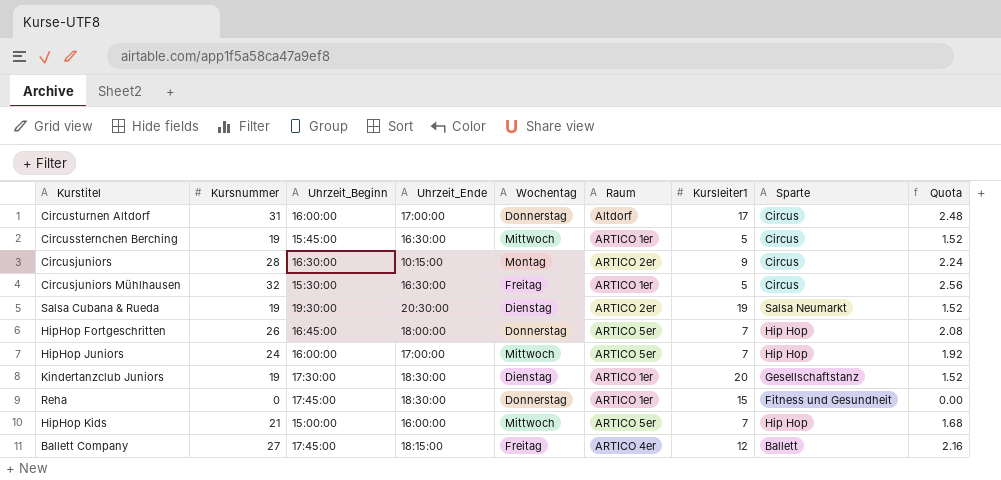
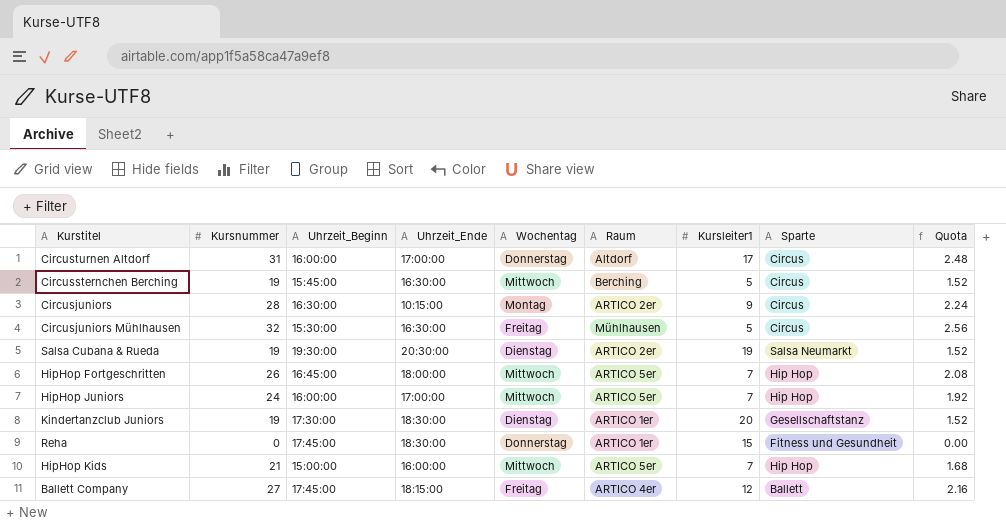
Circussternchen Berching | Raum: ARTICO 1er -> Berching
Circusjuniors Mühlhausen | Raum: ARTICO 1er -> Mühlhausen
HipHop Fortgeschritten | Wochentag: Donnerstag -> Mittwoch

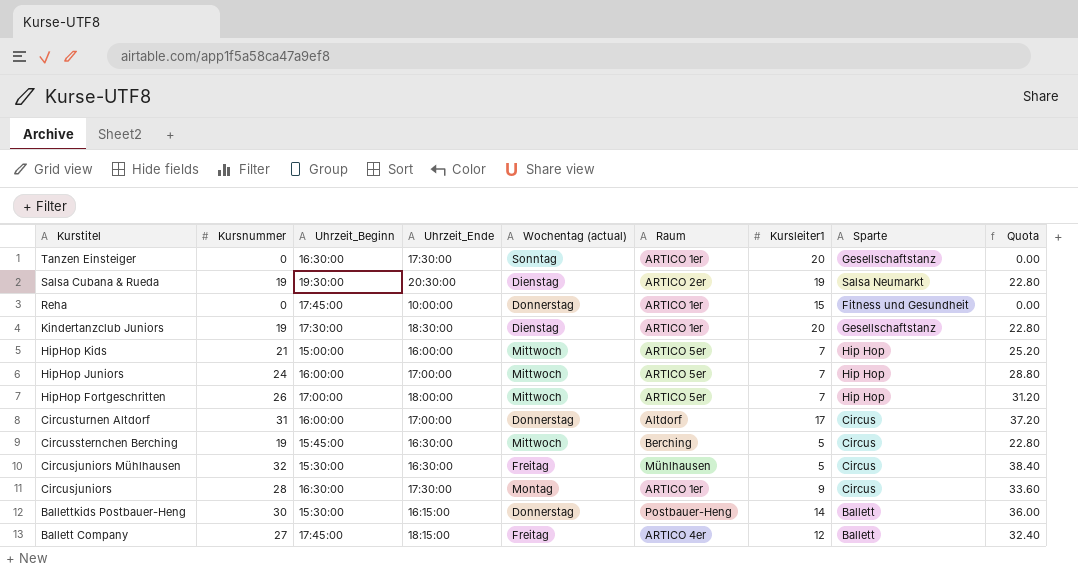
row order: none -> Kurstitel descending
column name: Wochentag -> Wochentag (actual)
column Quota | formula: [Kursnummer] * 0.08 -> [Kursnummer] * 1.2
row Tanzen Einsteiger: none -> 0 | 16:30:00 | 17:30:00 | Sonntag | ARTICO 1er | 20 | Gesellschaftstanz | 0.00
Reha | Uhrzeit_Ende: 18:30:00 -> 10:00:00
HipHop Fortgeschritten | Uhrzeit_Beginn: 16:45:00 -> 17:00:00
Circusjuniors | Uhrzeit_Ende: 10:15:00 -> 17:30:00
Circusjuniors | Raum: ARTICO 2er -> ARTICO 1er
row Ballettkids Postbauer-Heng: none -> 30 | 15:30:00 | 16:15:00 | Donnerstag | Postbauer-Heng | 14 | Ballett | 36.00

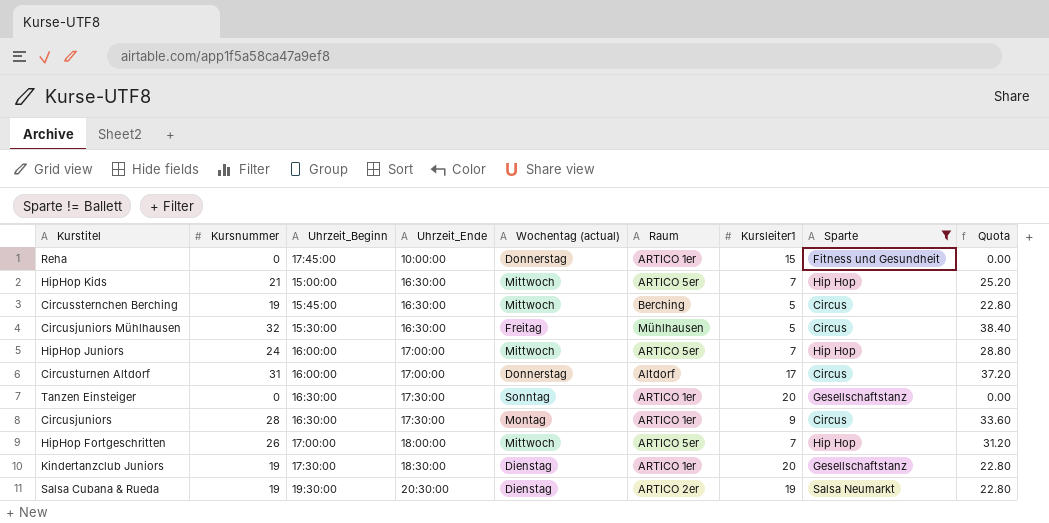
filter: none -> Sparte != Ballett
row order: Kurstitel descending -> Uhrzeit_Ende ascending
HipHop Kids | Uhrzeit_Ende: 16:00:00 -> 16:30:00

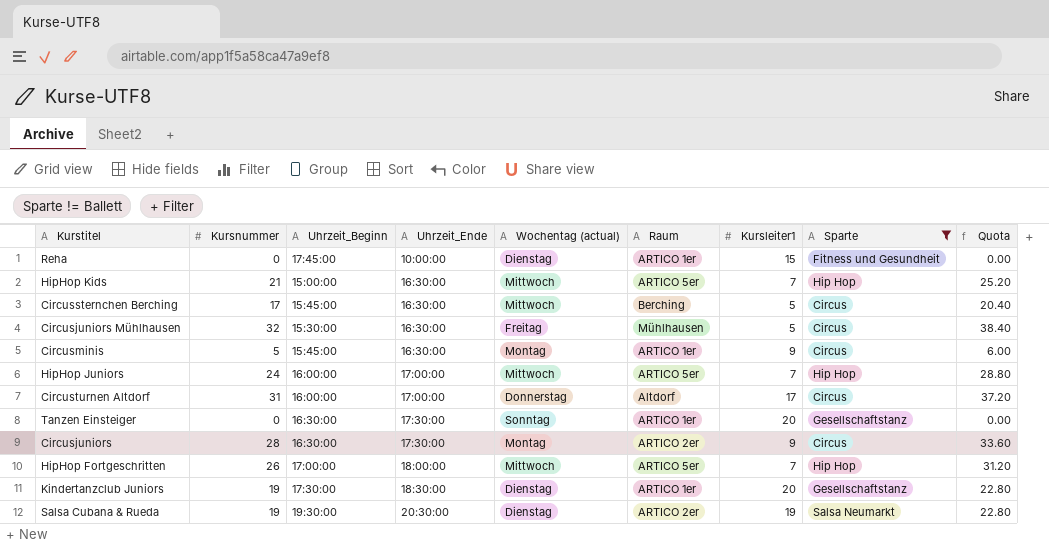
Reha | Wochentag (actual): Donnerstag -> Dienstag
Circussternchen Berching | Kursnummer: 19 -> 17
Circussternchen Berching | Quota: 22.80 -> 20.40
row Circusminis: none -> 5 | 15:45:00 | 16:30:00 | Montag | ARTICO 1er | 9 | Circus | 6.00
Circusjuniors | Raum: ARTICO 1er -> ARTICO 2er

